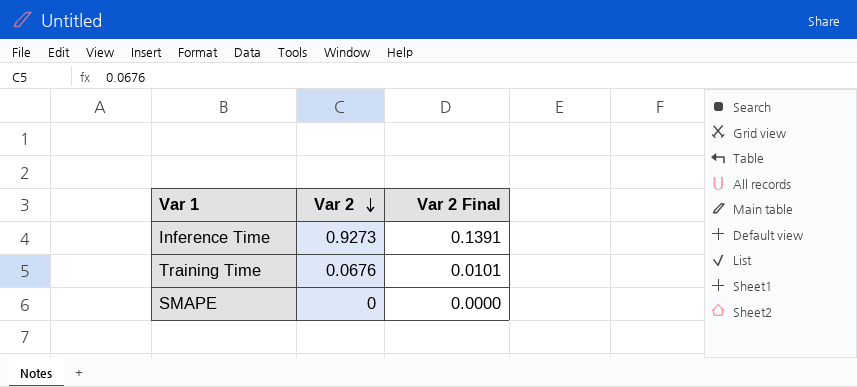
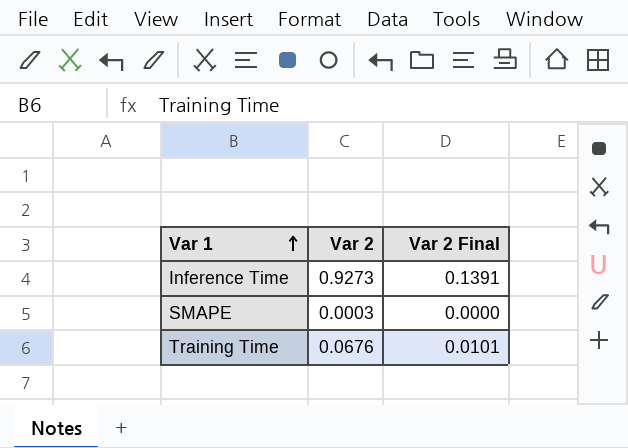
row order: Var 2 descending -> Var 1 ascending
SMAPE | Var 2: 0 -> 0.0003

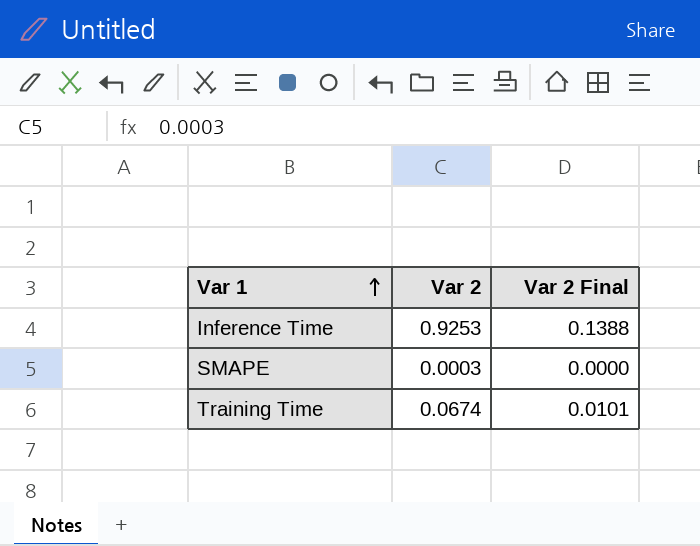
Inference Time | Var 2: 0.9273 -> 0.9253
Inference Time | Var 2 Final: 0.1391 -> 0.1388
Training Time | Var 2: 0.0676 -> 0.0674

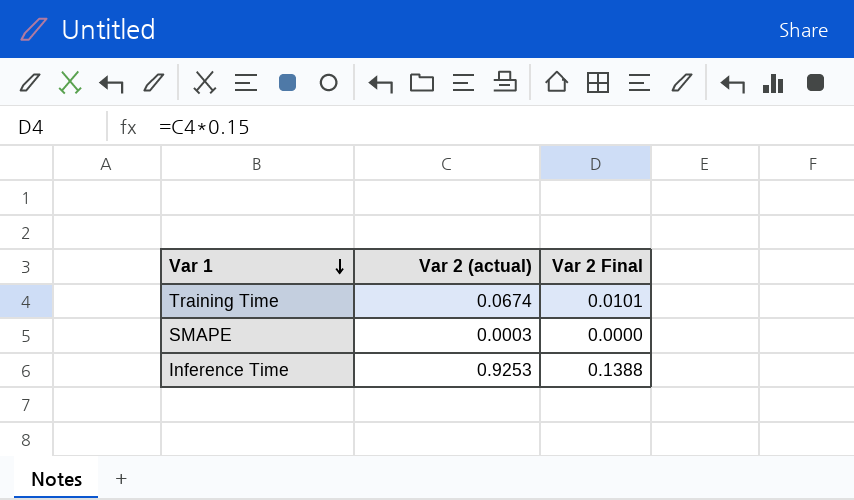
row order: Var 1 ascending -> Var 1 descending
column name: Var 2 -> Var 2 (actual)

